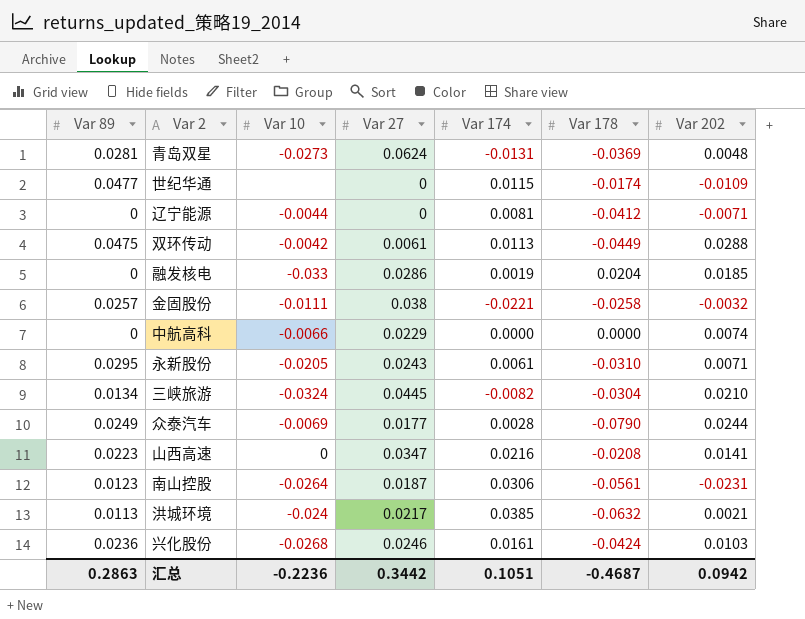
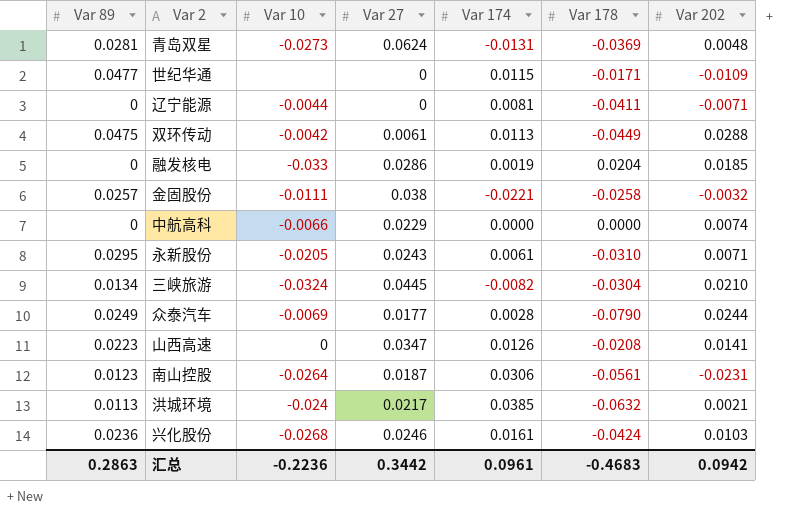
世纪华通 | Var 178: -0.0174 -> -0.0171
辽宁能源 | Var 178: -0.0412 -> -0.0411
山西高速 | Var 174: 0.0216 -> 0.0126
汇总 | Var 174: 0.1051 -> 0.0961
汇总 | Var 178: -0.4687 -> -0.4683

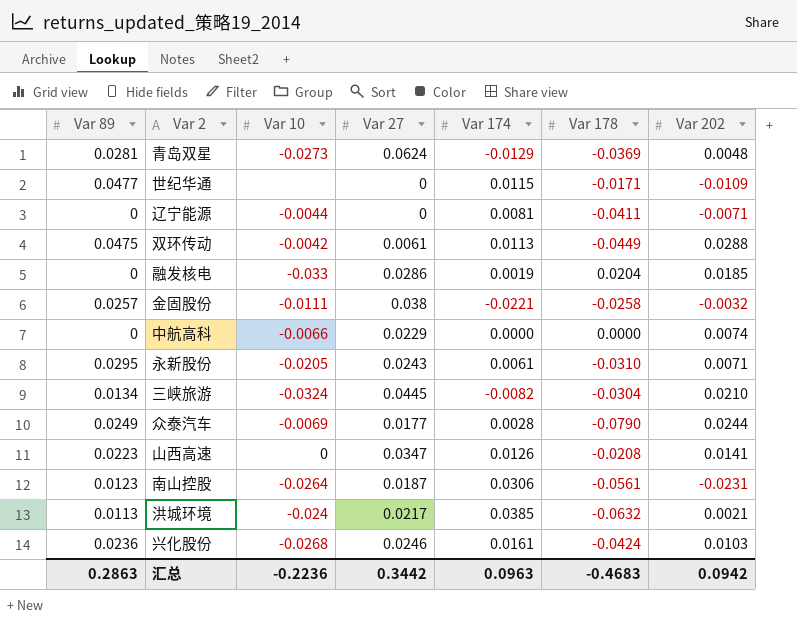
青岛双星 | Var 174: -0.0131 -> -0.0129
汇总 | Var 174: 0.0961 -> 0.0963

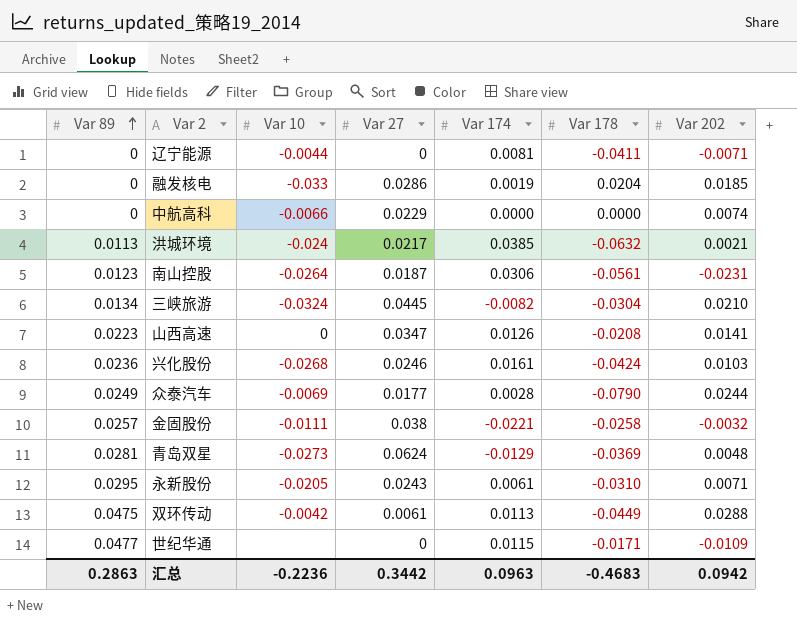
row order: none -> Var 89 ascending

